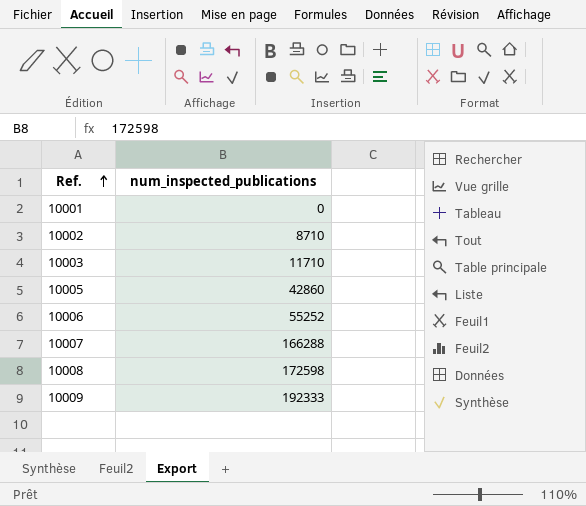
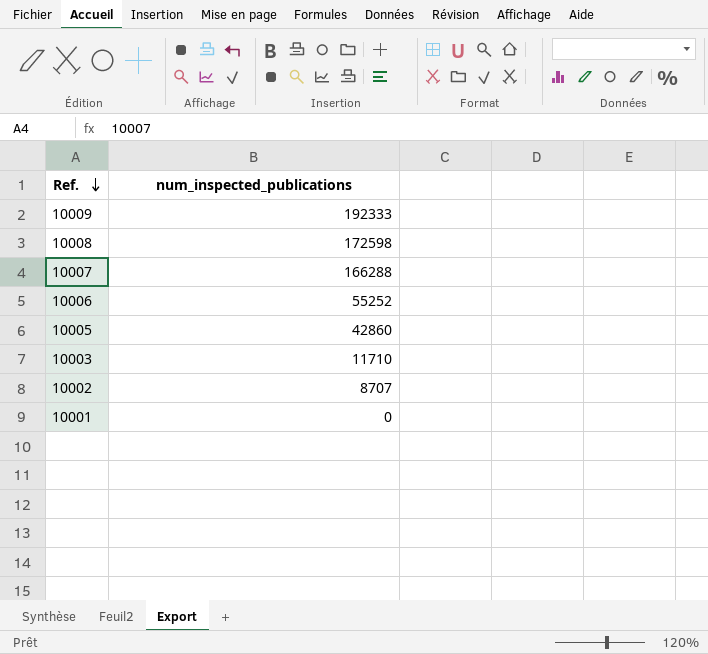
row order: Ref. ascending -> Ref. descending
10002 | num_inspected_publications: 8710 -> 8707

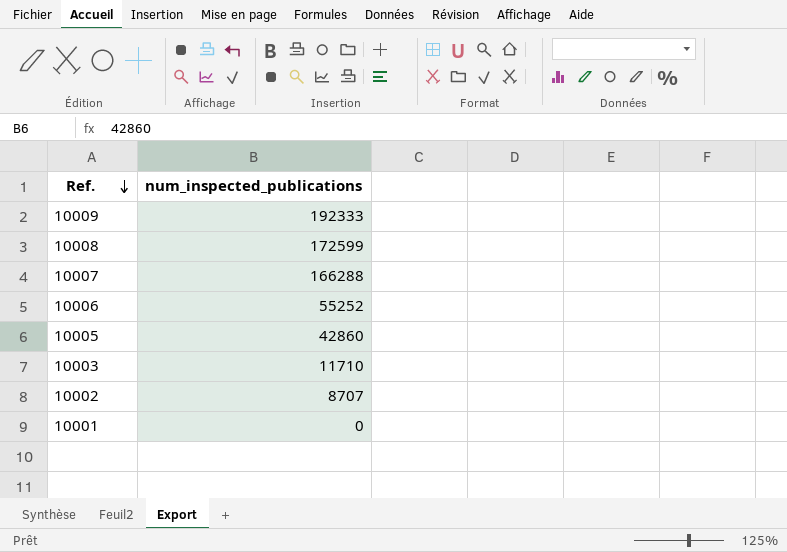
10008 | num_inspected_publications: 172598 -> 172599

